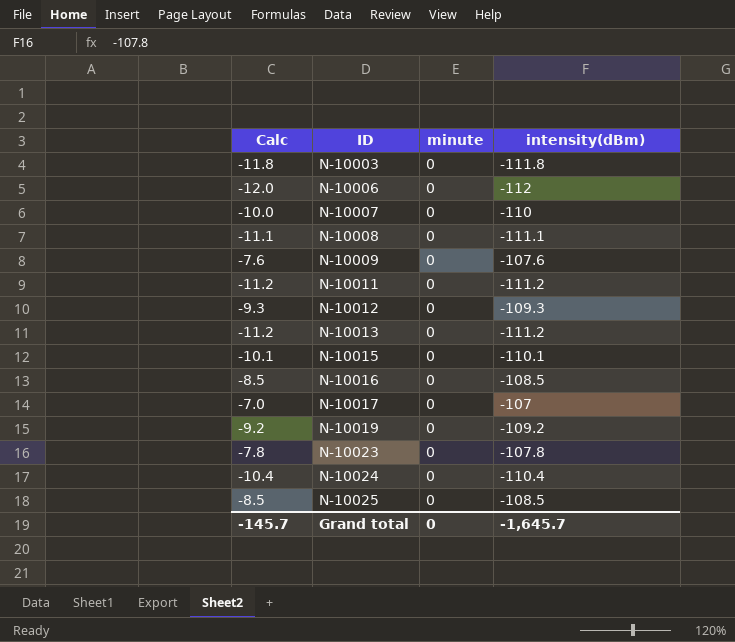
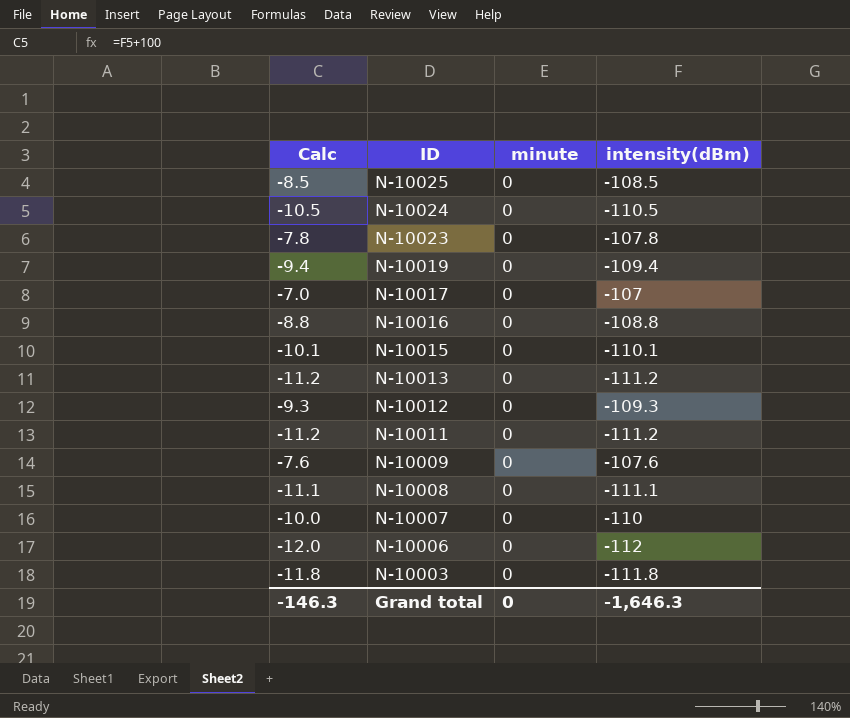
row order: ID ascending -> ID descending
N-10024 | Calc: -10.4 -> -10.5
N-10024 | intensity(dBm): -110.4 -> -110.5
N-10019 | Calc: -9.2 -> -9.4
N-10019 | intensity(dBm): -109.2 -> -109.4
N-10016 | Calc: -8.5 -> -8.8
N-10016 | intensity(dBm): -108.5 -> -108.8
Grand total | Calc: -145.7 -> -146.3
Grand total | intensity(dBm): -1,645.7 -> -1,646.3

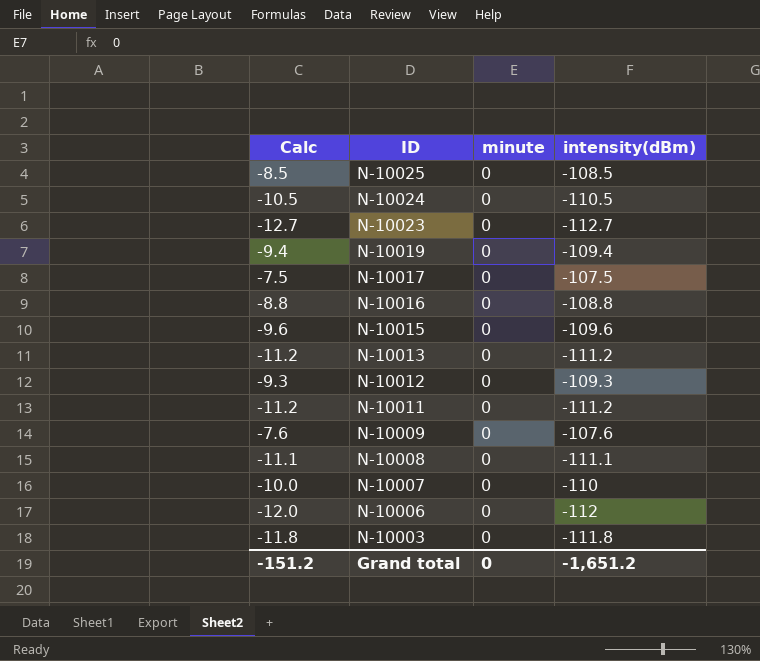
N-10023 | Calc: -7.8 -> -12.7
N-10023 | intensity(dBm): -107.8 -> -112.7
N-10017 | Calc: -7.0 -> -7.5
N-10017 | intensity(dBm): -107 -> -107.5
N-10015 | Calc: -10.1 -> -9.6
N-10015 | intensity(dBm): -110.1 -> -109.6
Grand total | Calc: -146.3 -> -151.2
Grand total | intensity(dBm): -1,646.3 -> -1,651.2

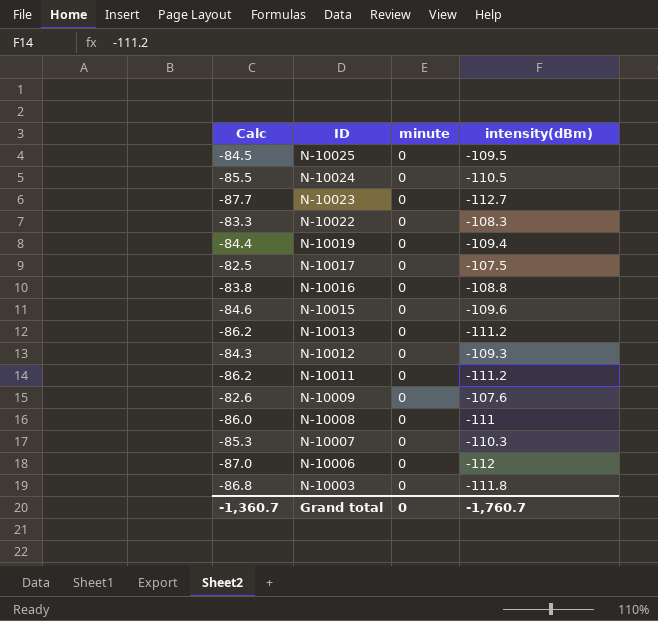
column Calc | formula: [intensity(dBm)] + 100 -> [intensity(dBm)] + 25
N-10025 | intensity(dBm): -108.5 -> -109.5
row N-10022: none -> -83.3 | 0 | -108.3
N-10008 | intensity(dBm): -111.1 -> -111
N-10007 | intensity(dBm): -110 -> -110.3
Grand total | Calc: -151.2 -> -1,360.7
Grand total | intensity(dBm): -1,651.2 -> -1,760.7

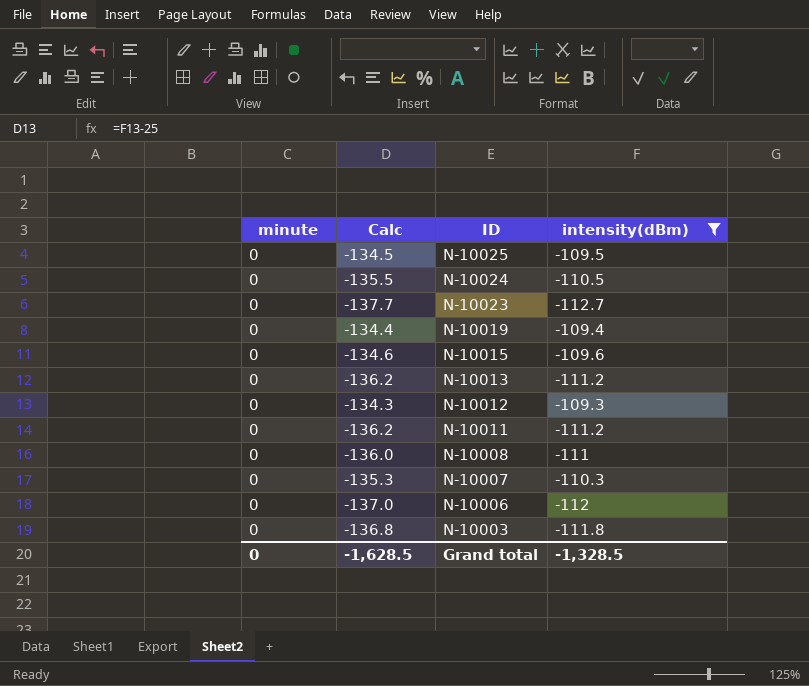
filter: none -> intensity(dBm) <= -109.3
column minute | position: 3 -> 1
column Calc | formula: [intensity(dBm)] + 25 -> [intensity(dBm)] - 25
Grand total | Calc: -1,360.7 -> -1,628.5
Grand total | intensity(dBm): -1,760.7 -> -1,328.5

